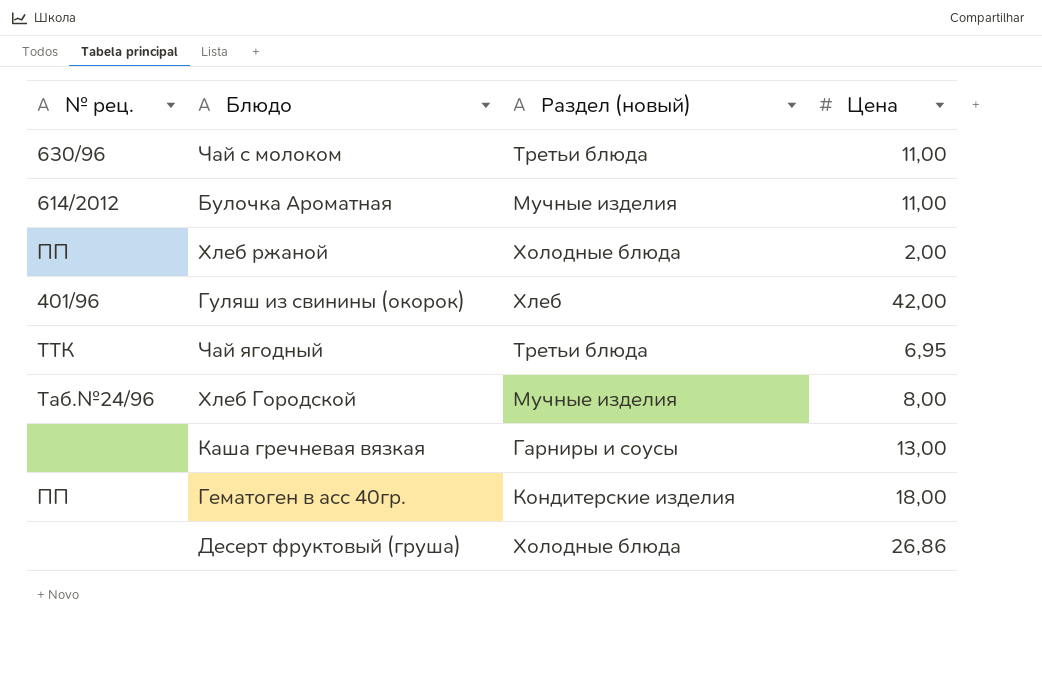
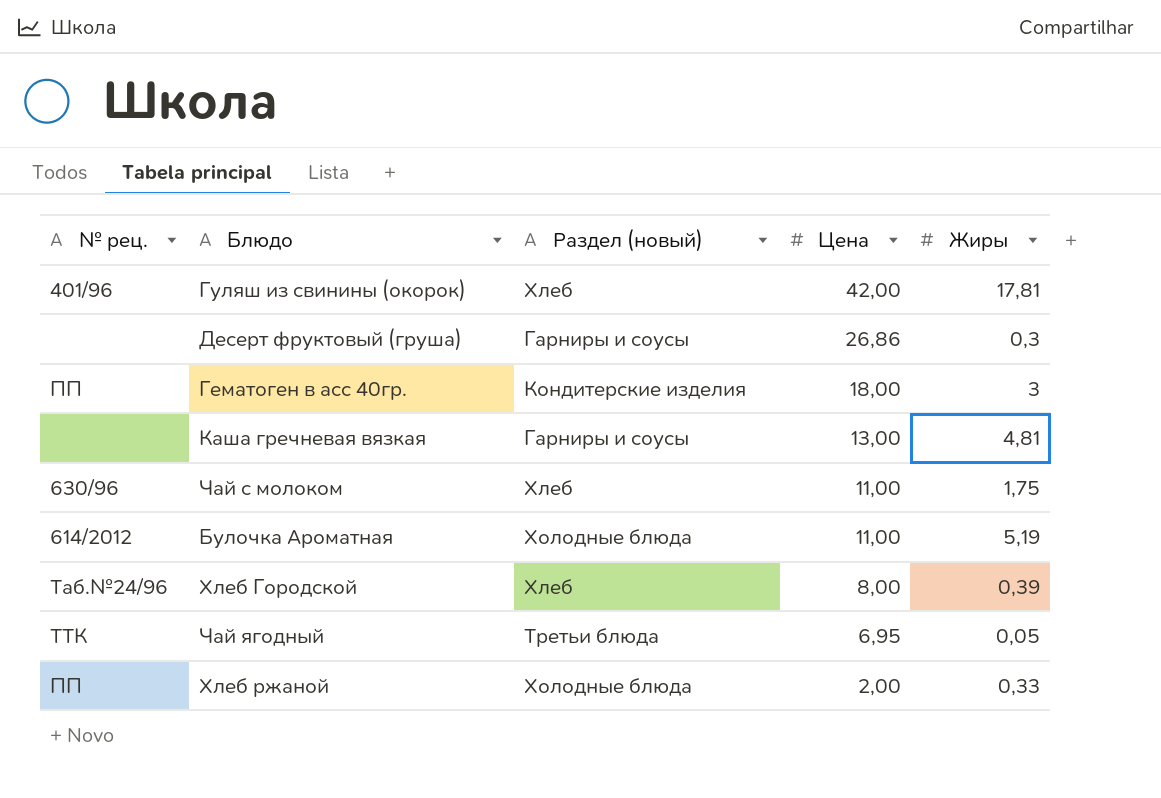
row order: none -> Цена descending
column Жиры | position: none -> 5
Десерт фруктовый (груша) | Раздел (новый): Холодные блюда -> Гарниры и соусы
Чай с молоком | Раздел (новый): Третьи блюда -> Хлеб
Булочка Ароматная | Раздел (новый): Мучные изделия -> Холодные блюда
Хлеб Городской | Раздел (новый): Мучные изделия -> Хлеб

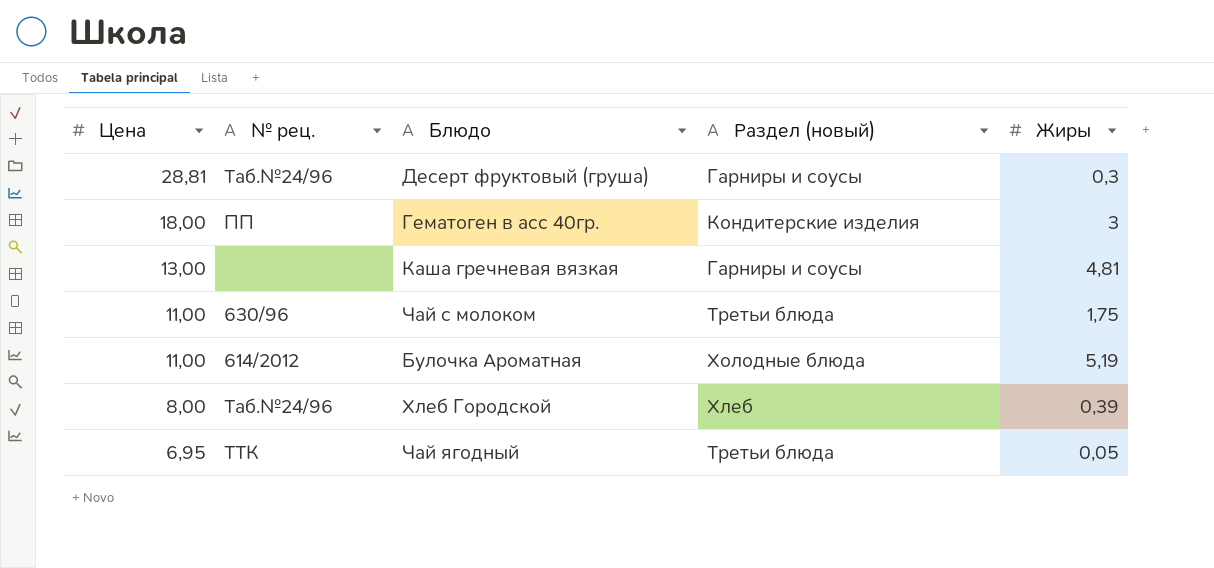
column Цена | position: 4 -> 1
row Гуляш из свинины (окорок): 401/96 | Хлеб | 42,00 | 17,81 -> none
row Хлеб ржаной: ПП | Холодные блюда | 2,00 | 0,33 -> none
Десерт фруктовый (груша) | Цена: 26,86 -> 28,81
Десерт фруктовый (груша) | № рец.: none -> Таб.№24/96
Чай с молоком | Раздел (новый): Хлеб -> Третьи блюда

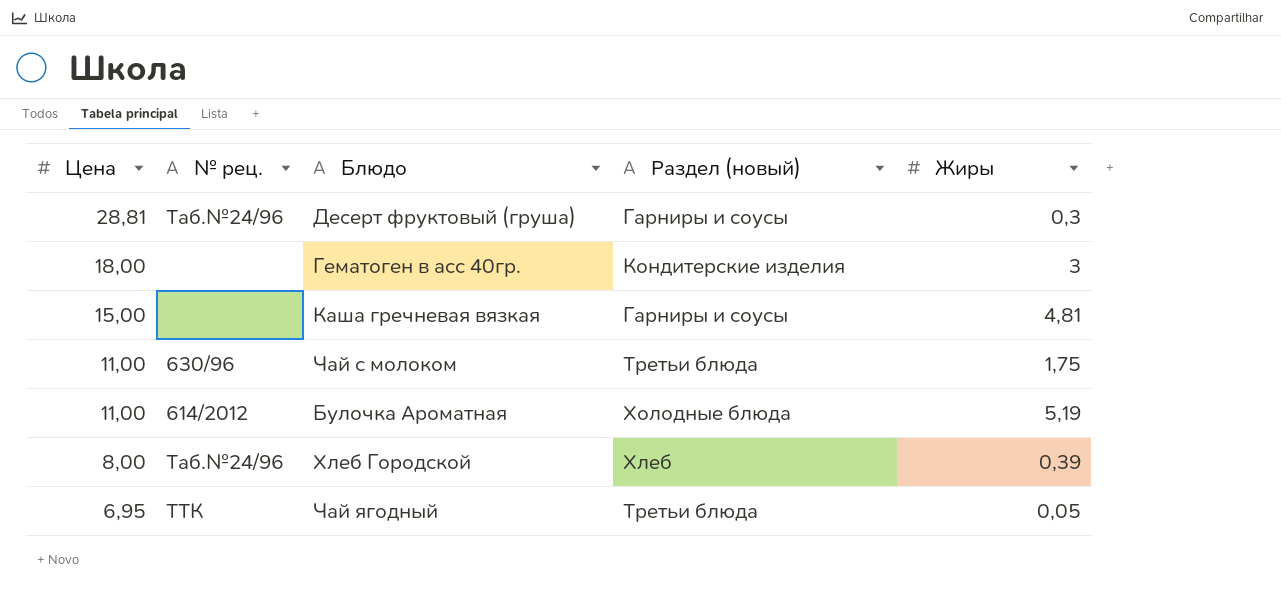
Гематоген в асс 40гр. | № рец.: ПП -> none
Каша гречневая вязкая | Цена: 13,00 -> 15,00

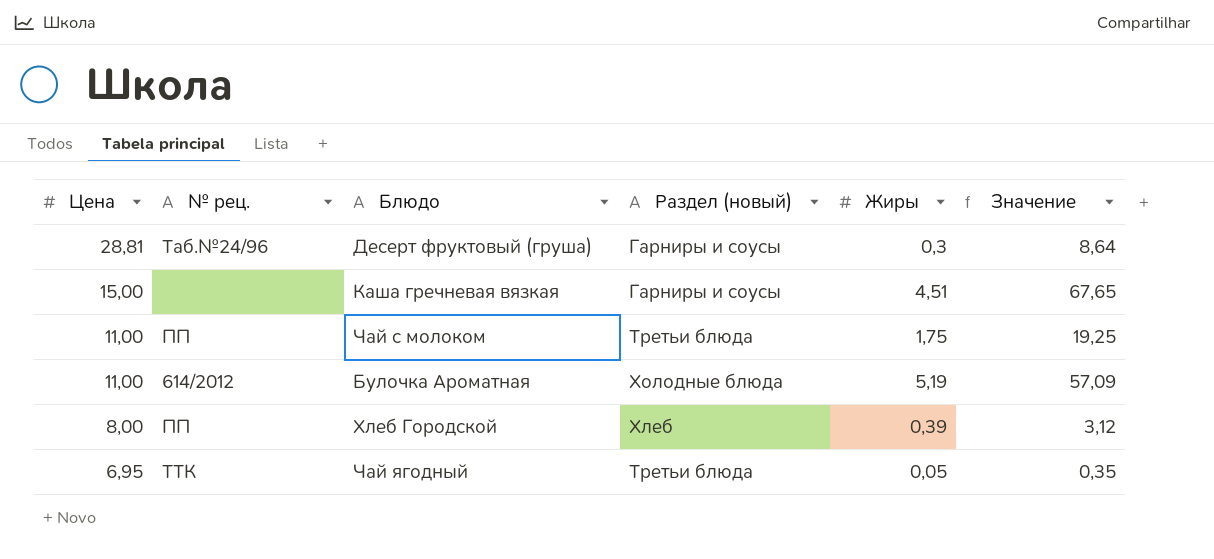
column Значение | formula: none -> [Цена] * [Жиры]
row Гематоген в асс 40гр.: 18,00 | none | Кондитерские изделия | 3 -> none
Каша гречневая вязкая | Жиры: 4,81 -> 4,51
Чай с молоком | № рец.: 630/96 -> ПП
Хлеб Городской | № рец.: Таб.№24/96 -> ПП

